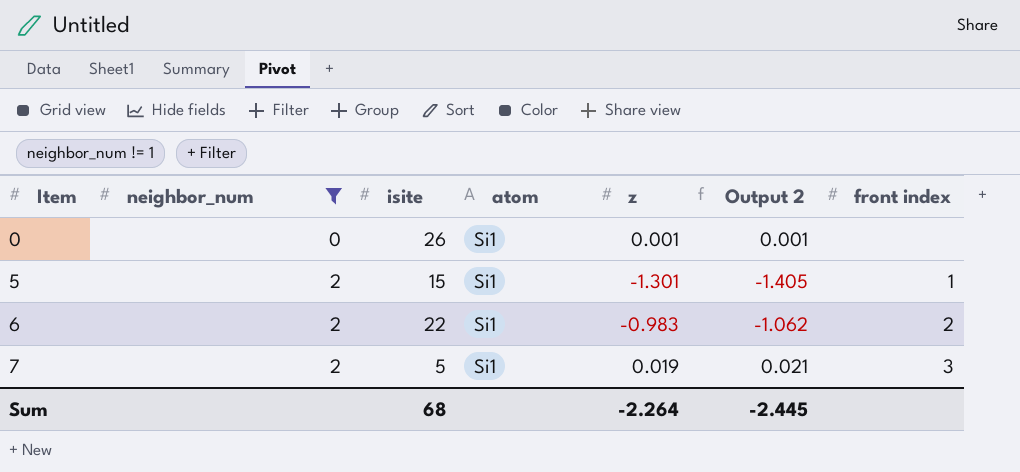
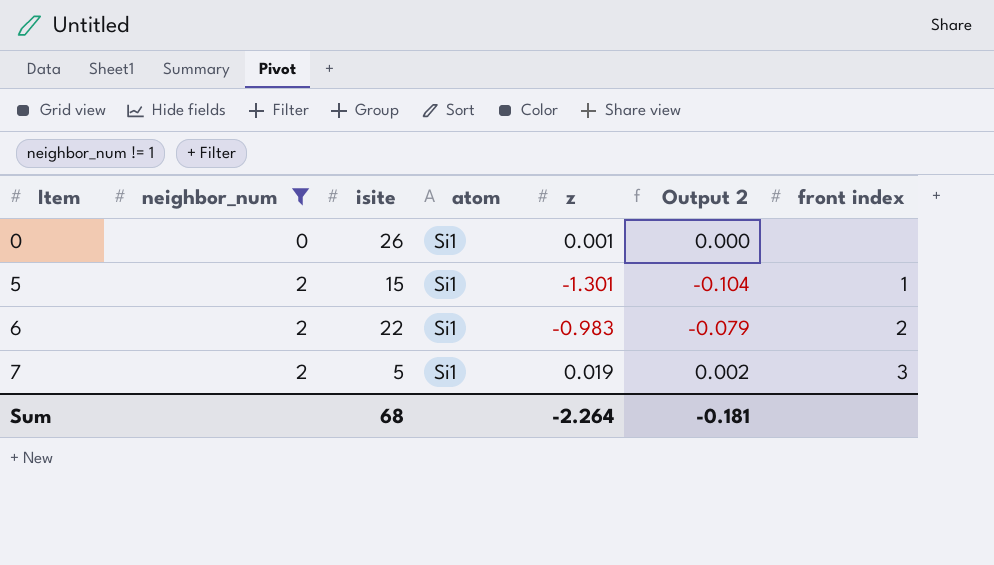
column Output 2 | formula: [z] * 1.08 -> [z] * 0.08
Sum | Output 2: -2.445 -> -0.181

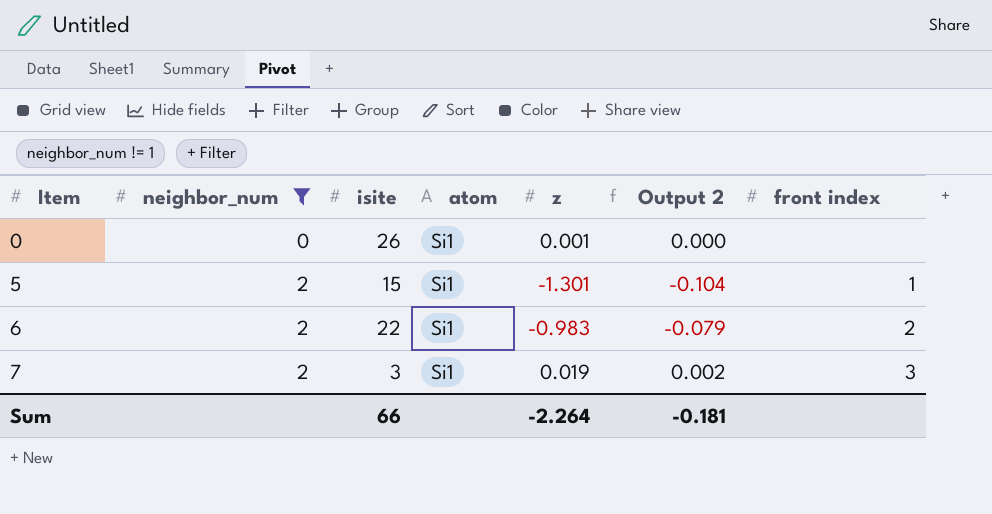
7 | isite: 5 -> 3
Sum | isite: 68 -> 66

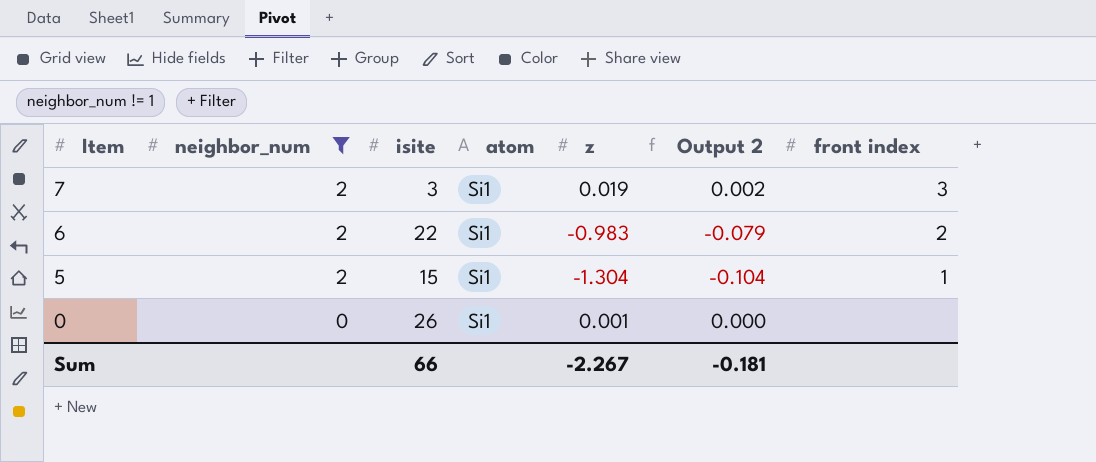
row order: Item ascending -> Item descending
5 | z: -1.301 -> -1.304
Sum | z: -2.264 -> -2.267

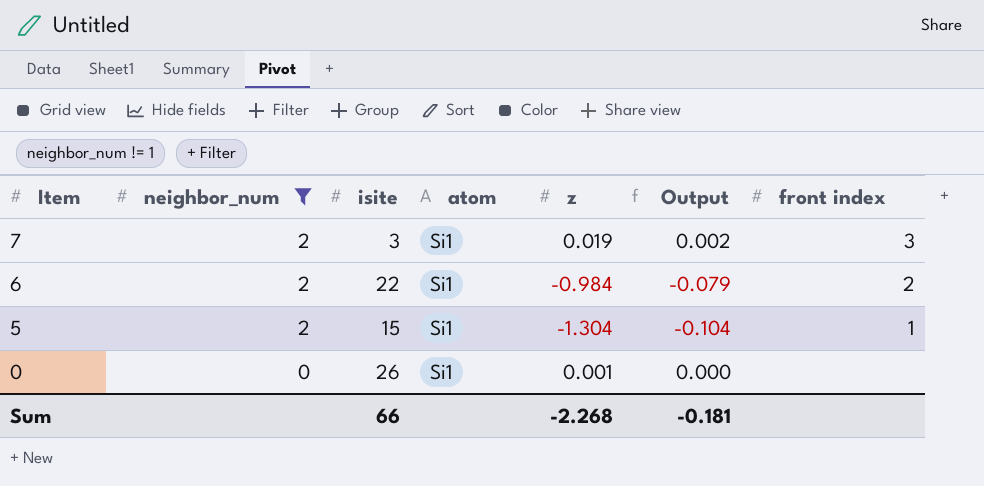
column name: Output 2 -> Output
6 | z: -0.983 -> -0.984
Sum | z: -2.267 -> -2.268

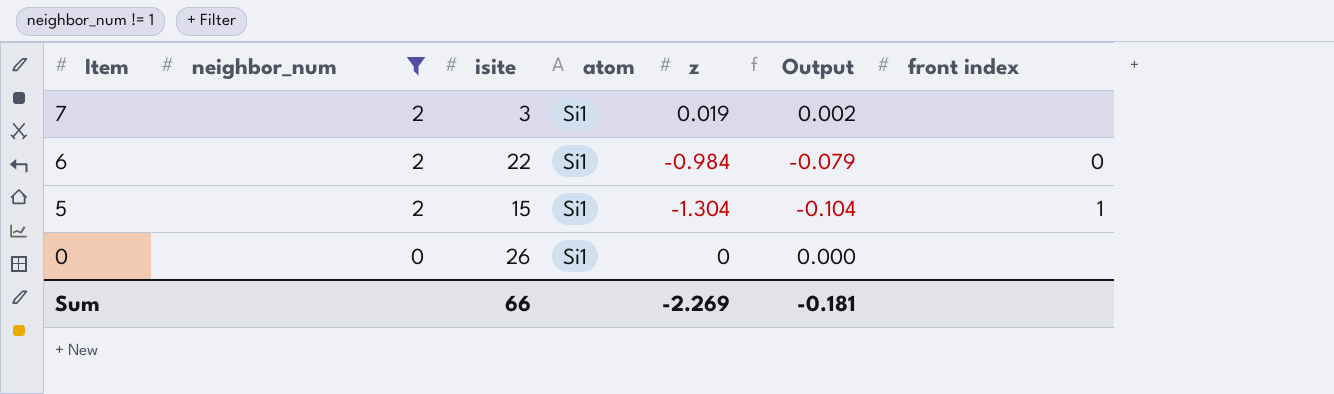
7 | front index: 3 -> none
6 | front index: 2 -> 0
0 | z: 0.001 -> 0
Sum | z: -2.268 -> -2.269

